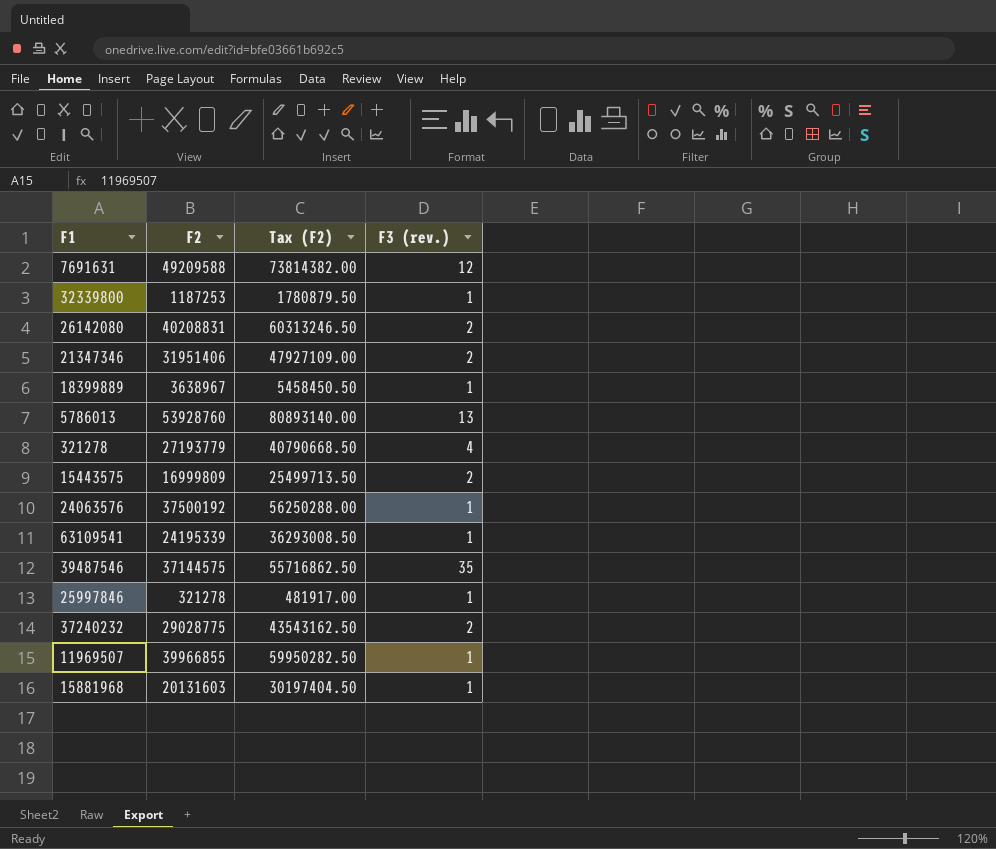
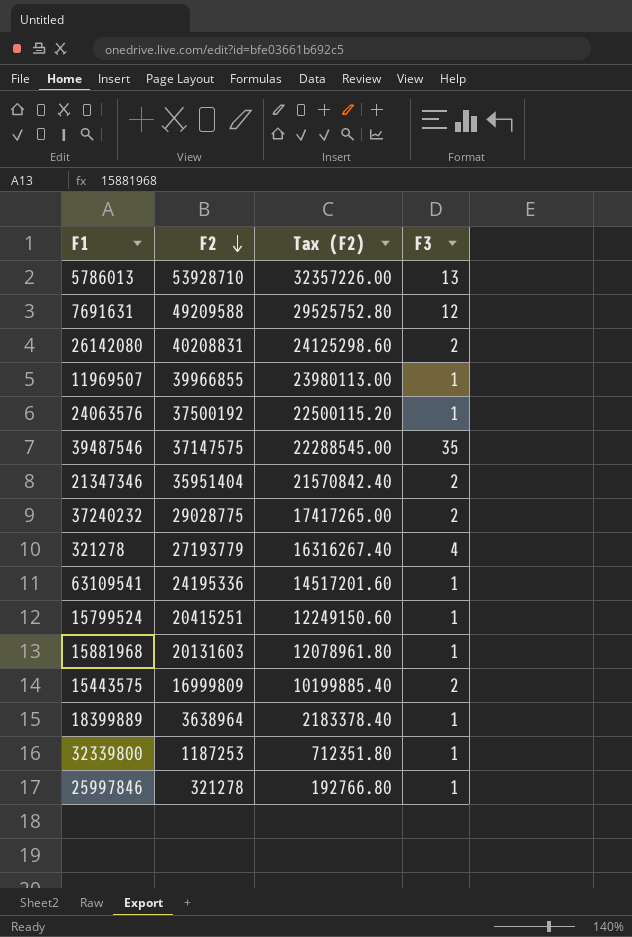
row order: none -> F2 descending
column Tax (F2) | formula: [F2] * 1.5 -> [F2] * 0.6
column name: F3 (rev.) -> F3
5786013 | F2: 53928760 -> 53928710
39487546 | F2: 37144575 -> 37147575
21347346 | F2: 31951406 -> 35951404
63109541 | F2: 24195339 -> 24195336
row 15799524: none -> 20415251 | 12249150.60 | 1
18399889 | F2: 3638967 -> 3638964

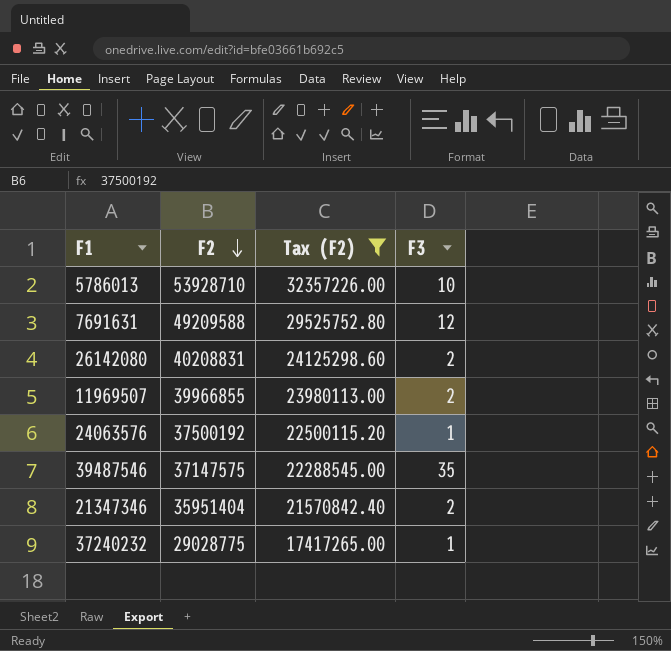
filter: none -> Tax (F2) >= 17417265.00
5786013 | F3: 13 -> 10
11969507 | F3: 1 -> 2
37240232 | F3: 2 -> 1

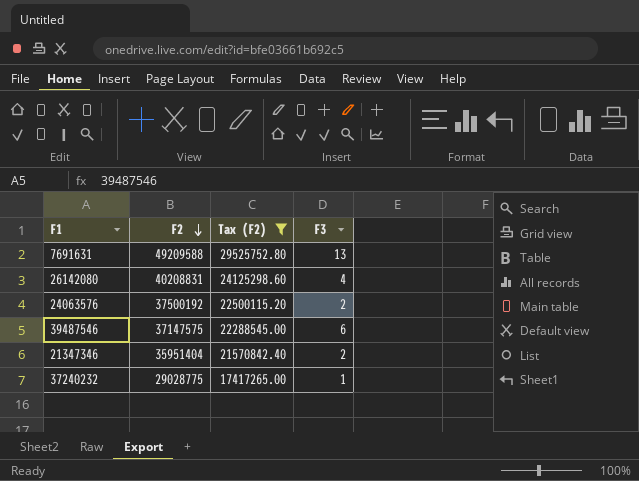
row 5786013: 53928710 | 32357226.00 | 10 -> none
row 11969507: 39966855 | 23980113.00 | 2 -> none
7691631 | F3: 12 -> 13
26142080 | F3: 2 -> 4
24063576 | F3: 1 -> 2
39487546 | F3: 35 -> 6

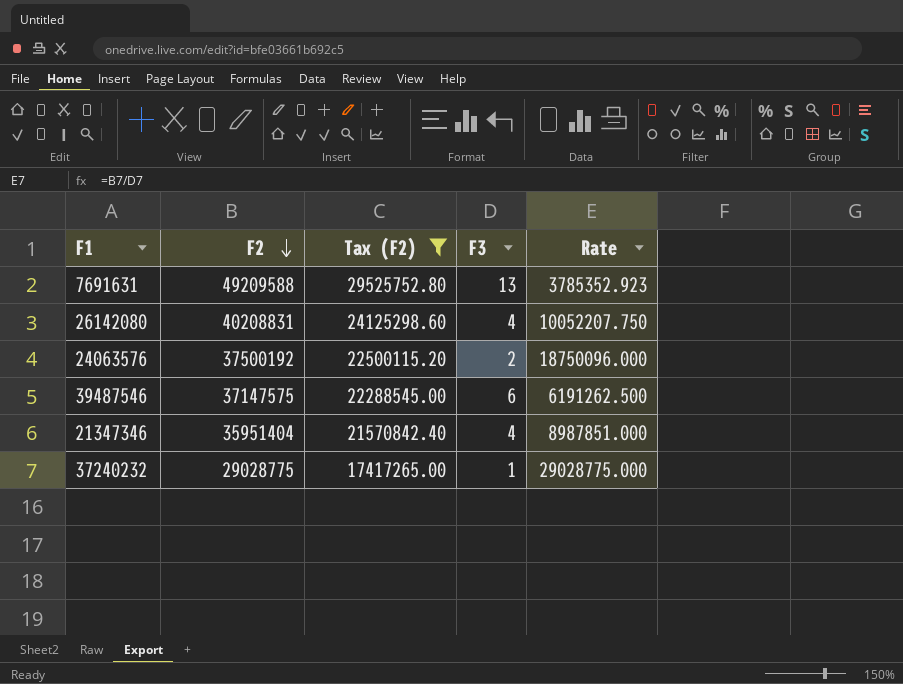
column Rate | formula: none -> [F2] / [F3]
21347346 | F3: 2 -> 4

